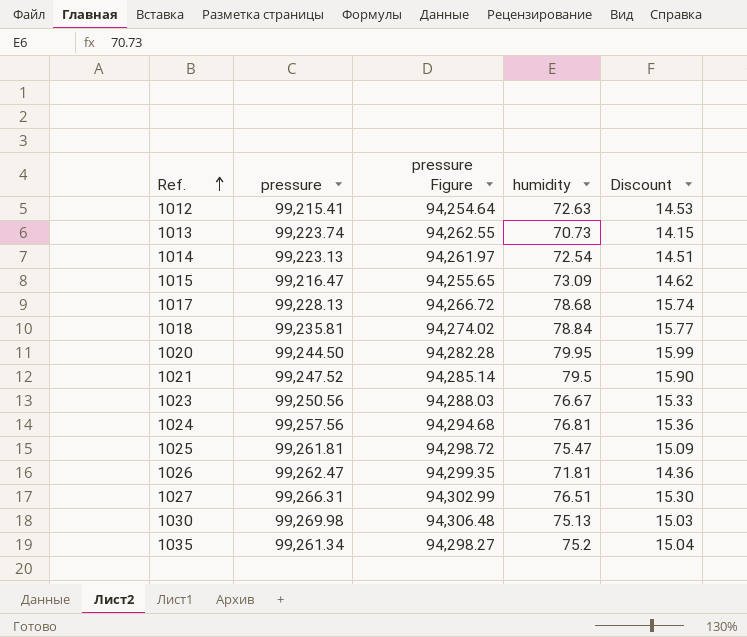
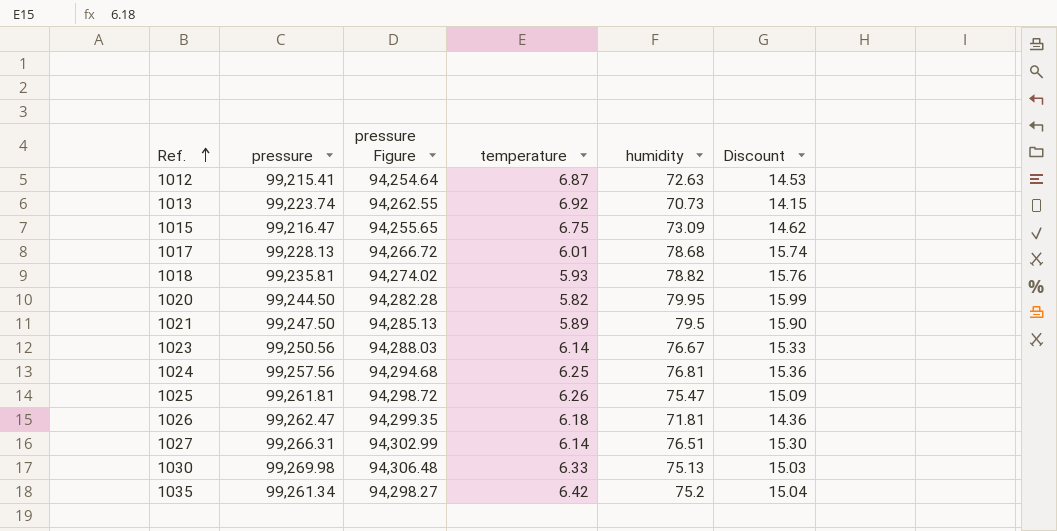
column temperature | position: none -> 4
row 1014: 99,223.13 | 94,261.97 | 72.54 | 14.51 -> none
1018 | humidity: 78.84 -> 78.82
1018 | Discount: 15.77 -> 15.76
1021 | pressure: 99,247.52 -> 99,247.50
1021 | pressure Figure: 94,285.14 -> 94,285.13

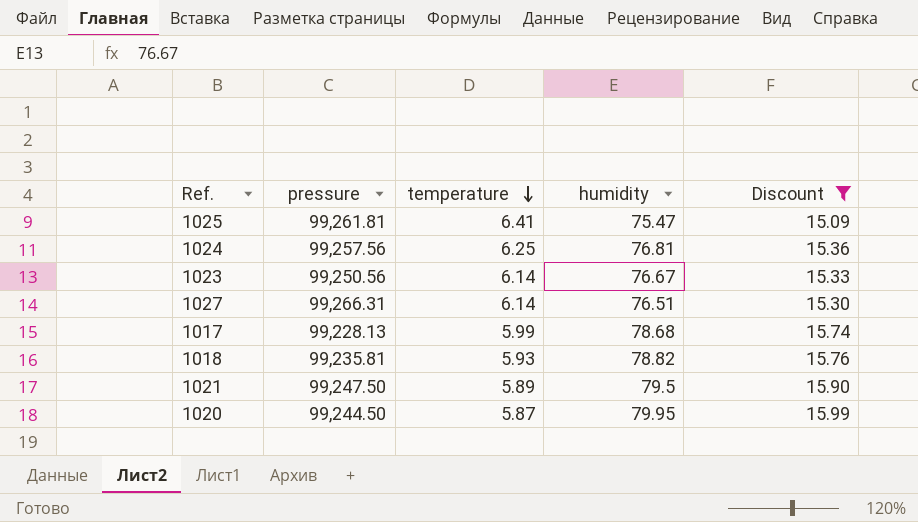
filter: none -> Discount >= 15.09
row order: Ref. ascending -> temperature descending
column pressure Figure | formula: [pressure] * 0.95 -> none
1025 | temperature: 6.26 -> 6.41
1017 | temperature: 6.01 -> 5.99
1020 | temperature: 5.82 -> 5.87

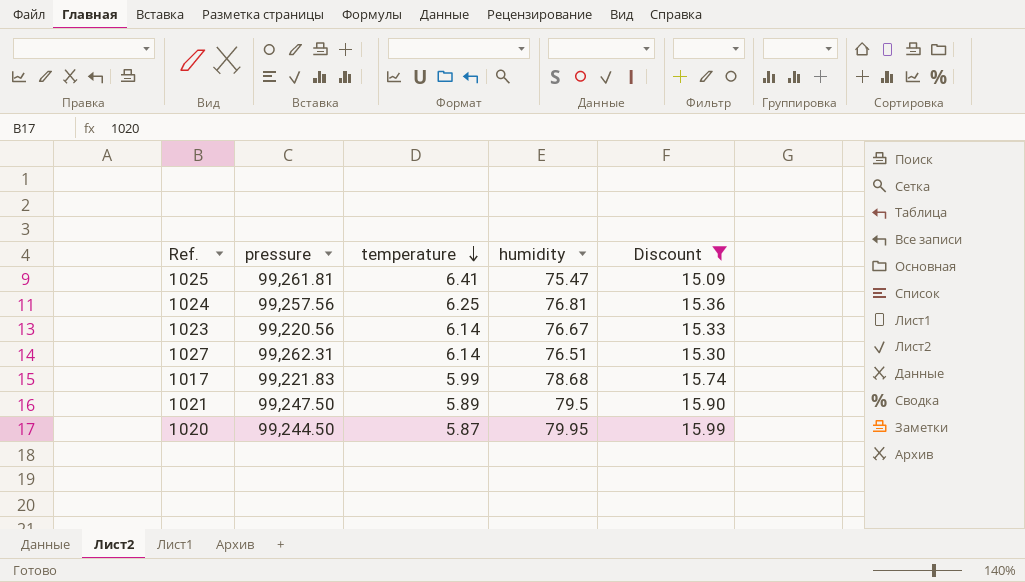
row 1018: 99,235.81 | 5.93 | 78.82 | 15.76 -> none
1023 | pressure: 99,250.56 -> 99,220.56
1027 | pressure: 99,266.31 -> 99,262.31
1017 | pressure: 99,228.13 -> 99,221.83

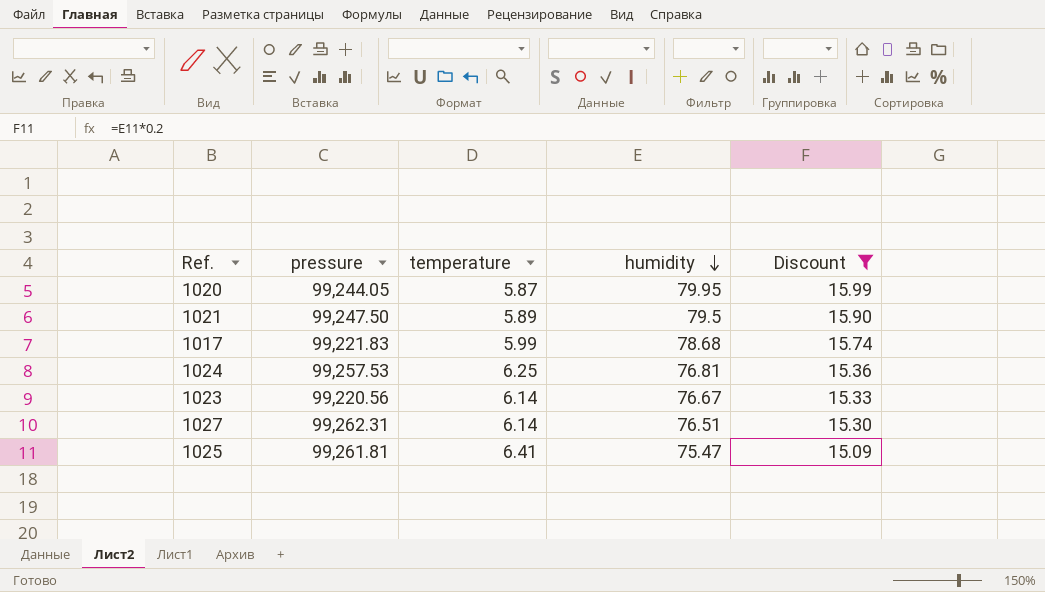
row order: temperature descending -> humidity descending
1020 | pressure: 99,244.50 -> 99,244.05
1024 | pressure: 99,257.56 -> 99,257.53

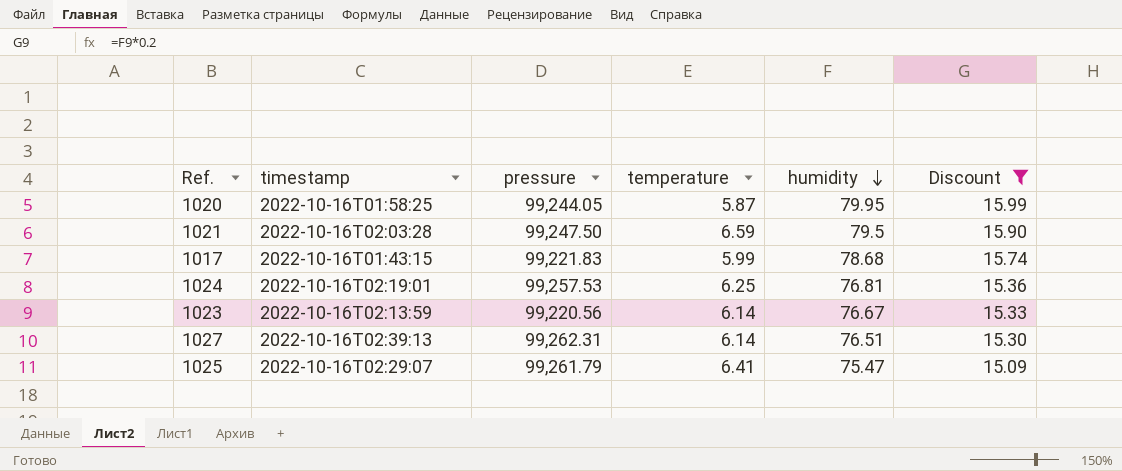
column timestamp | position: none -> 2
1021 | temperature: 5.89 -> 6.59
1025 | pressure: 99,261.81 -> 99,261.79

